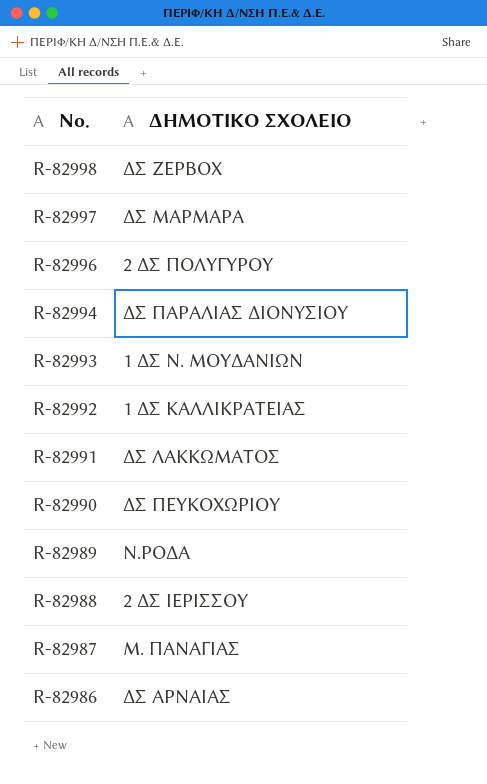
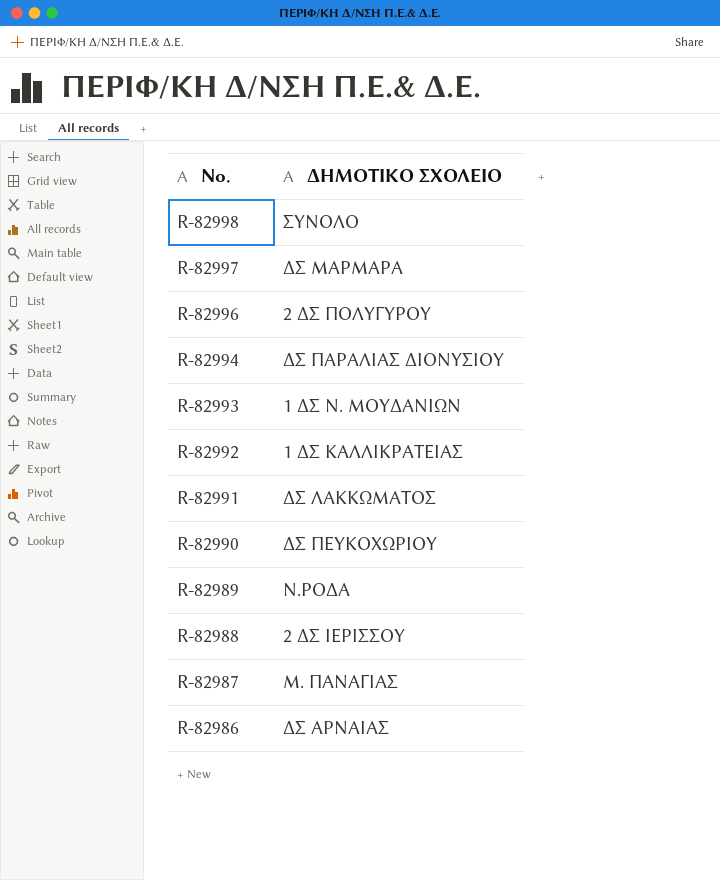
R-82998 | ΔΗΜΟΤΙΚΟ ΣΧΟΛΕΙΟ: ΔΣ ΖΕΡΒΟΧ -> ΣΥΝΟΛΟ

